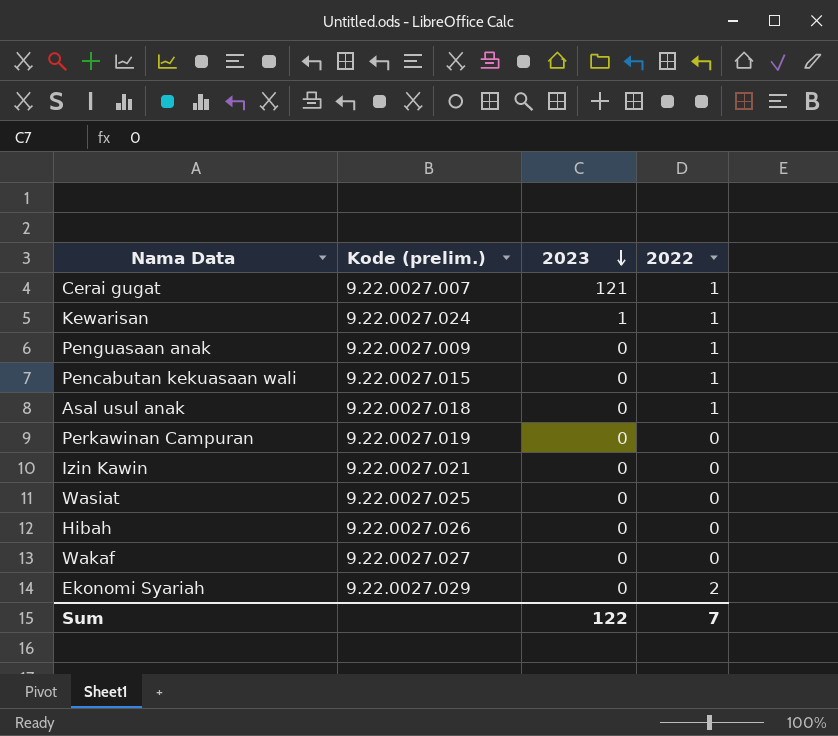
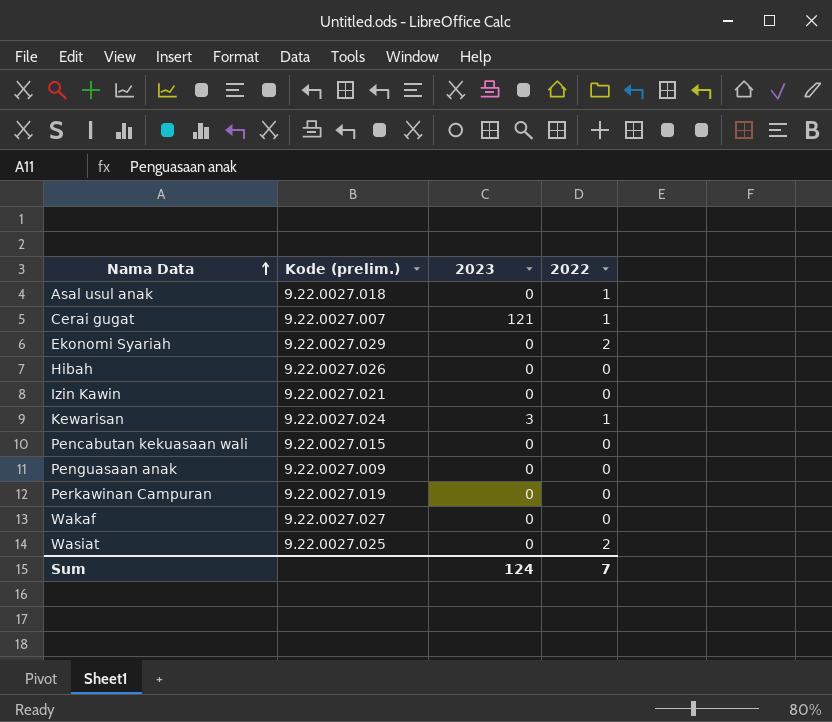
row order: 2023 descending -> Nama Data ascending
Kewarisan | 2023: 1 -> 3
Pencabutan kekuasaan wali | 2022: 1 -> 0
Penguasaan anak | 2022: 1 -> 0
Wasiat | 2022: 0 -> 2
Sum | 2023: 122 -> 124

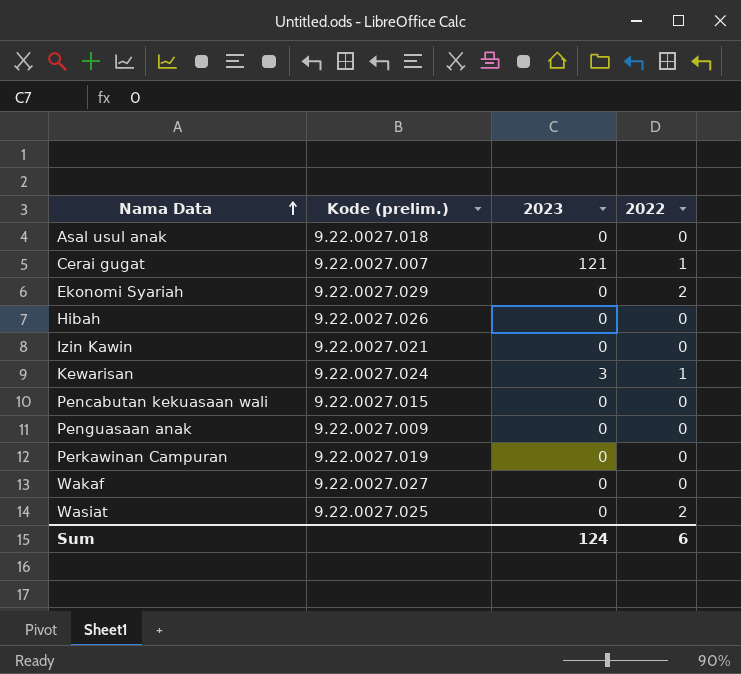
Asal usul anak | 2022: 1 -> 0
Sum | 2022: 7 -> 6

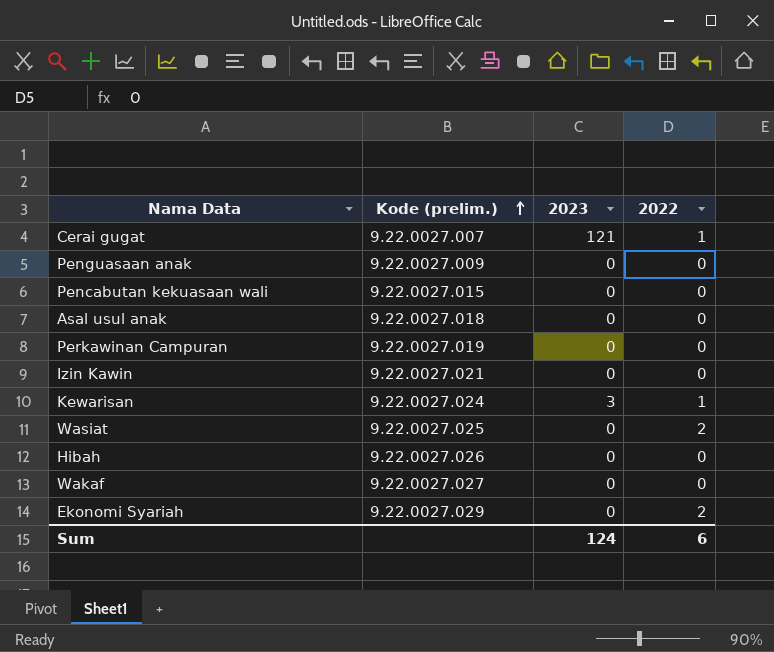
row order: Nama Data ascending -> Kode (prelim.) ascending

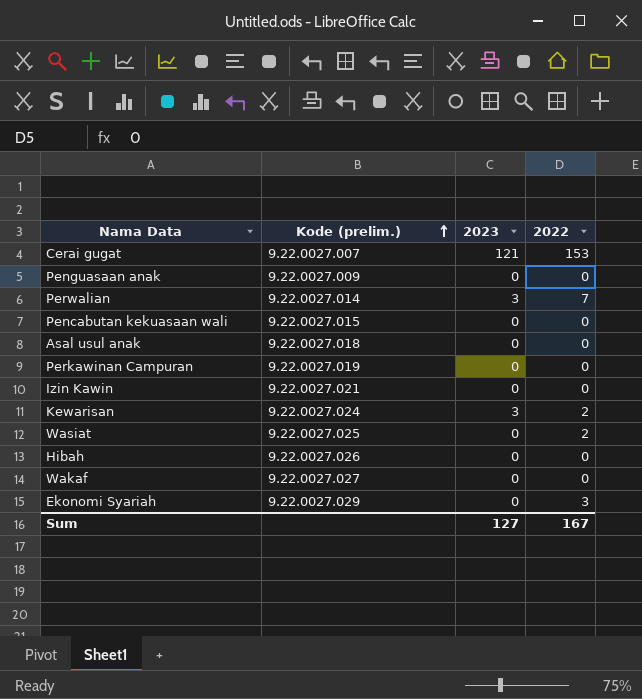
Cerai gugat | 2022: 1 -> 153
row Perwalian: none -> 9.22.0027.014 | 3 | 7
Kewarisan | 2022: 1 -> 2
Ekonomi Syariah | 2022: 2 -> 3
Sum | 2023: 124 -> 127
Sum | 2022: 6 -> 167

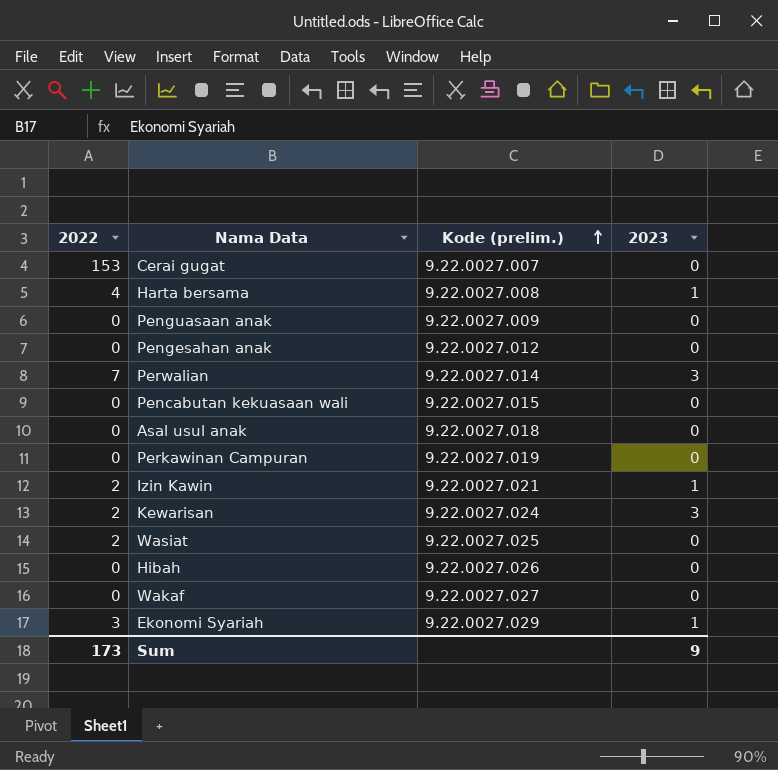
column 2022 | position: 4 -> 1
Cerai gugat | 2023: 121 -> 0
row Harta bersama: none -> 4 | 9.22.0027.008 | 1
row Pengesahan anak: none -> 0 | 9.22.0027.012 | 0
Izin Kawin | 2022: 0 -> 2
Izin Kawin | 2023: 0 -> 1
Ekonomi Syariah | 2023: 0 -> 1
Sum | 2022: 167 -> 173
Sum | 2023: 127 -> 9

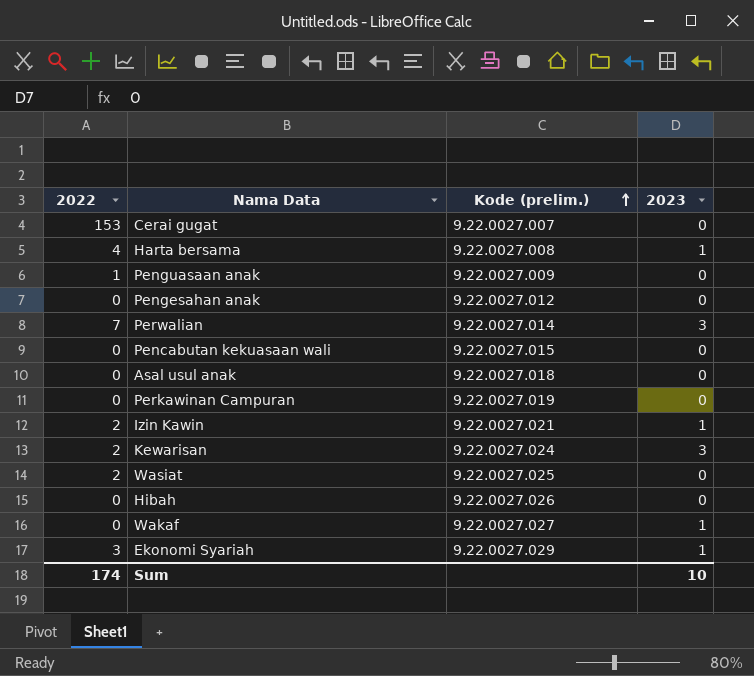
Penguasaan anak | 2022: 0 -> 1
Wakaf | 2023: 0 -> 1
Sum | 2022: 173 -> 174
Sum | 2023: 9 -> 10

